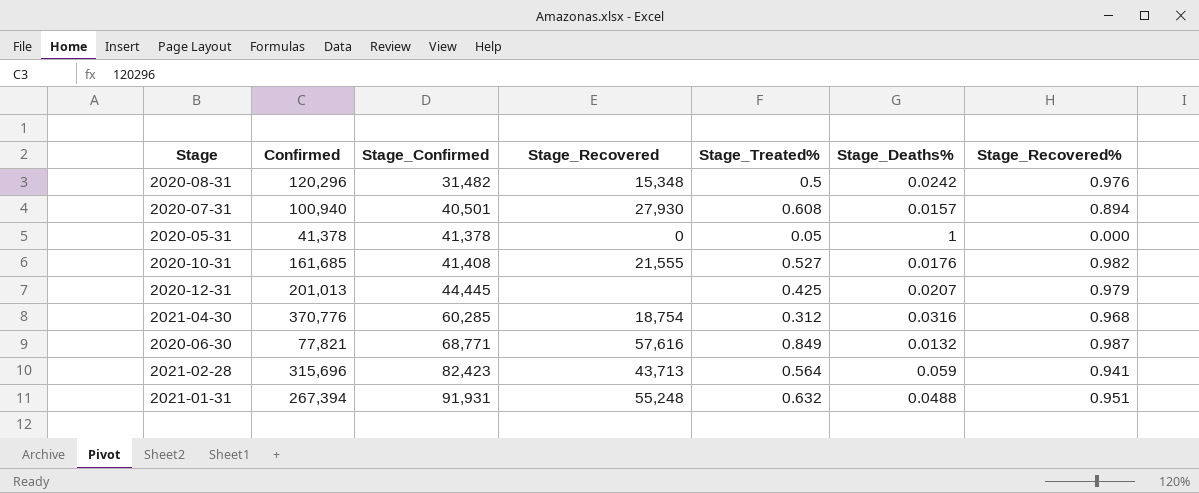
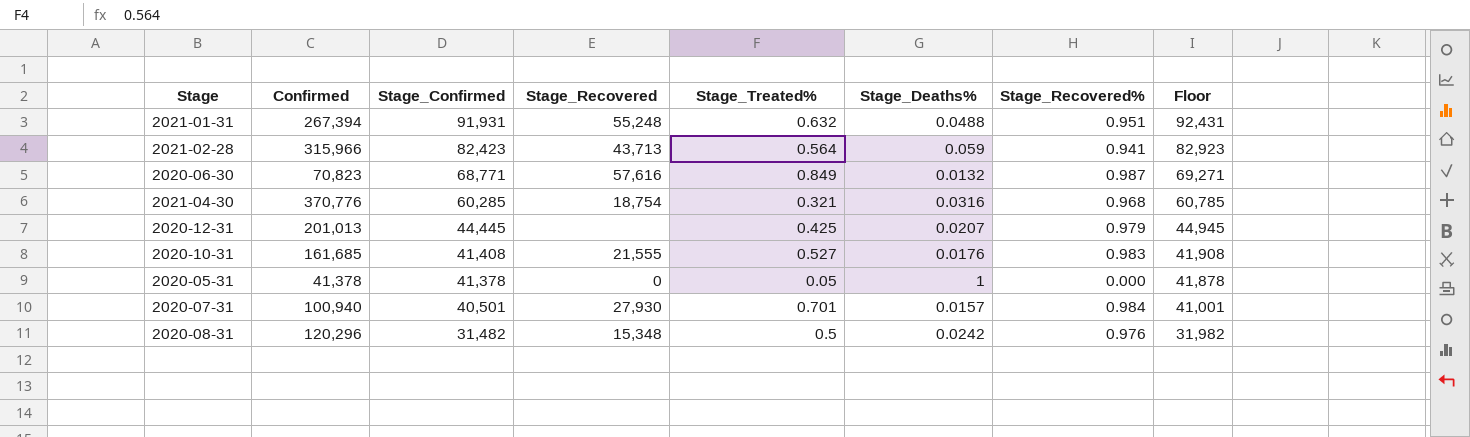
row order: Stage_Confirmed ascending -> Stage_Confirmed descending
column Floor | formula: none -> [Stage_Confirmed] + 500
2021-02-28 | Confirmed: 315,696 -> 315,966
2020-06-30 | Confirmed: 77,821 -> 70,823
2021-04-30 | Stage_Treated%: 0.312 -> 0.321
2020-10-31 | Stage_Recovered%: 0.982 -> 0.983
2020-07-31 | Stage_Treated%: 0.608 -> 0.701
2020-07-31 | Stage_Recovered%: 0.894 -> 0.984

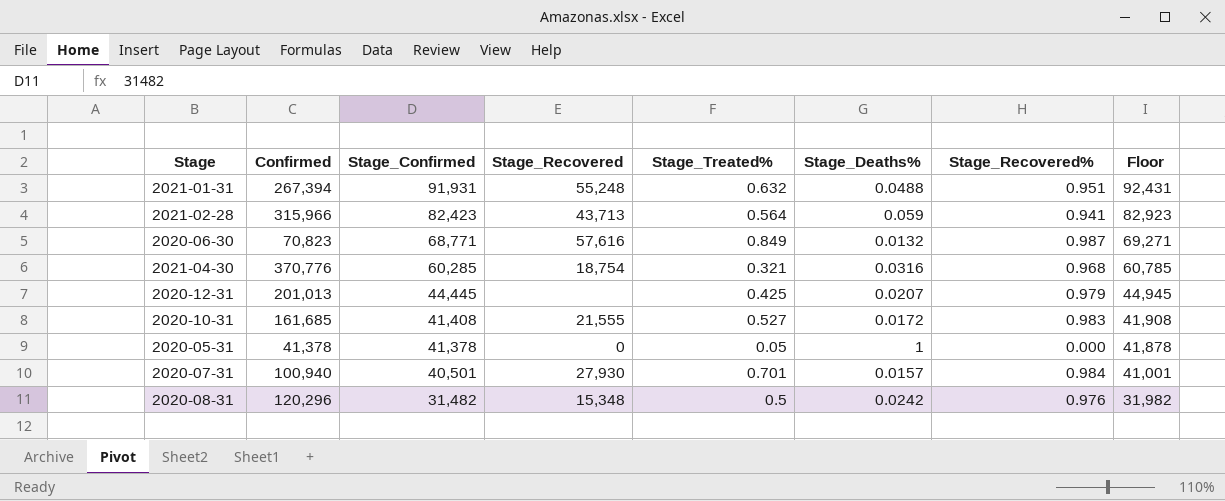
2020-10-31 | Stage_Deaths%: 0.0176 -> 0.0172

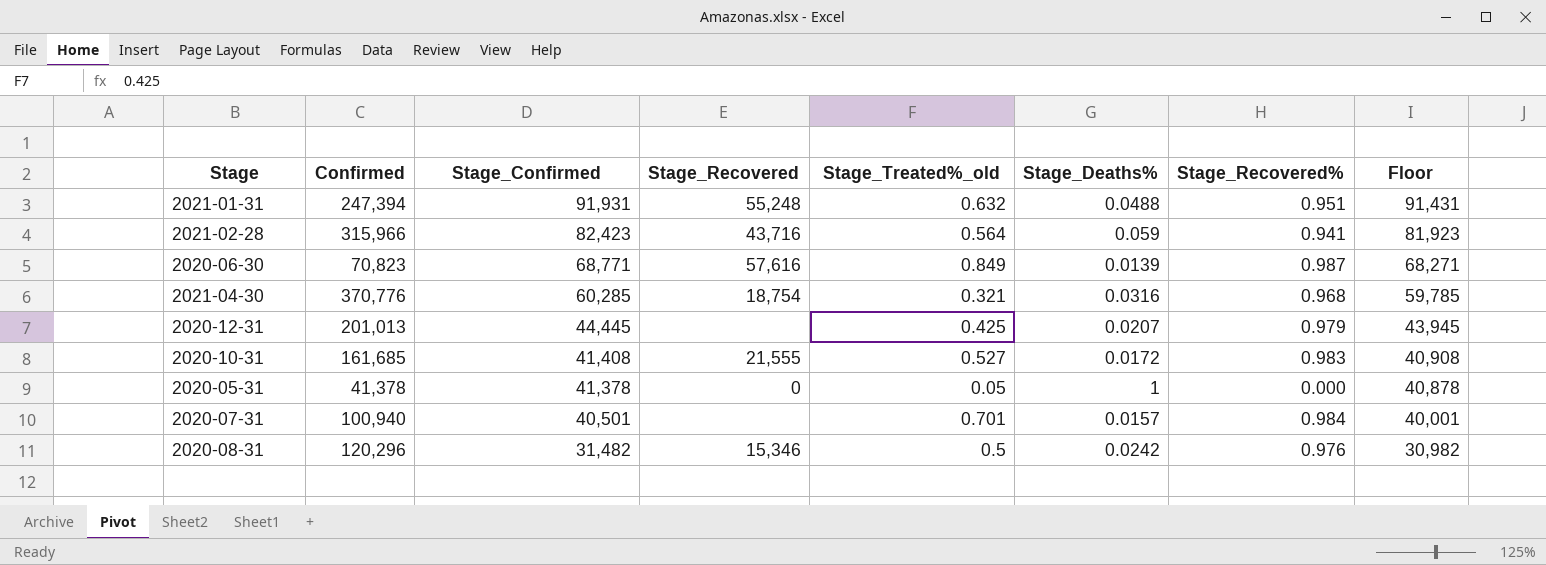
column name: Stage_Treated% -> Stage_Treated%_old
column Floor | formula: [Stage_Confirmed] + 500 -> [Stage_Confirmed] - 500
2021-01-31 | Confirmed: 267,394 -> 247,394
2021-02-28 | Stage_Recovered: 43,713 -> 43,716
2020-06-30 | Stage_Deaths%: 0.0132 -> 0.0139
2020-07-31 | Stage_Recovered: 27,930 -> none
2020-08-31 | Stage_Recovered: 15,348 -> 15,346

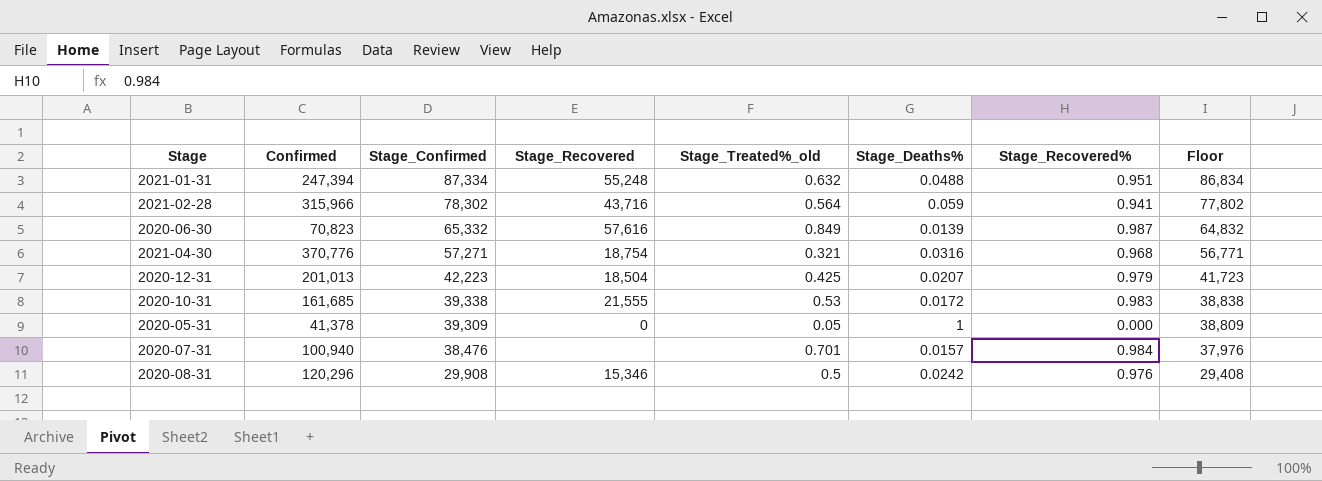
2021-01-31 | Stage_Confirmed: 91,931 -> 87,334
2021-01-31 | Floor: 91,431 -> 86,834
2021-02-28 | Stage_Confirmed: 82,423 -> 78,302
2021-02-28 | Floor: 81,923 -> 77,802
2020-06-30 | Stage_Confirmed: 68,771 -> 65,332
2020-06-30 | Floor: 68,271 -> 64,832
2021-04-30 | Stage_Confirmed: 60,285 -> 57,271
2021-04-30 | Floor: 59,785 -> 56,771
2020-12-31 | Stage_Confirmed: 44,445 -> 42,223
2020-12-31 | Stage_Recovered: none -> 18,504
2020-12-31 | Floor: 43,945 -> 41,723
2020-10-31 | Stage_Confirmed: 41,408 -> 39,338
2020-10-31 | Stage_Treated%_old: 0.527 -> 0.53
2020-10-31 | Floor: 40,908 -> 38,838
2020-05-31 | Stage_Confirmed: 41,378 -> 39,309
2020-05-31 | Floor: 40,878 -> 38,809
2020-07-31 | Stage_Confirmed: 40,501 -> 38,476
2020-07-31 | Floor: 40,001 -> 37,976
2020-08-31 | Stage_Confirmed: 31,482 -> 29,908
2020-08-31 | Floor: 30,982 -> 29,408

